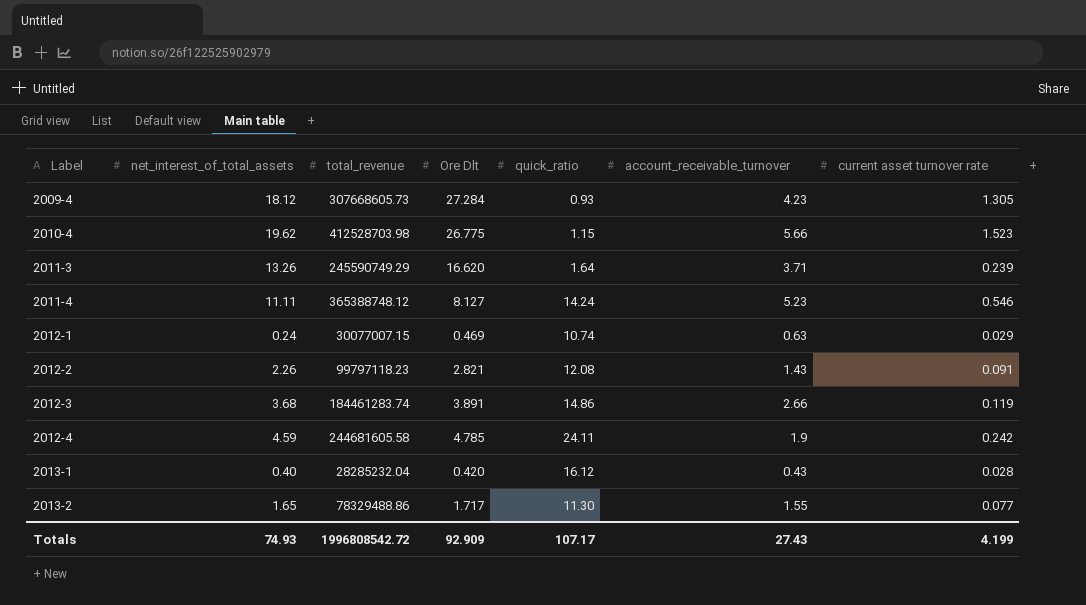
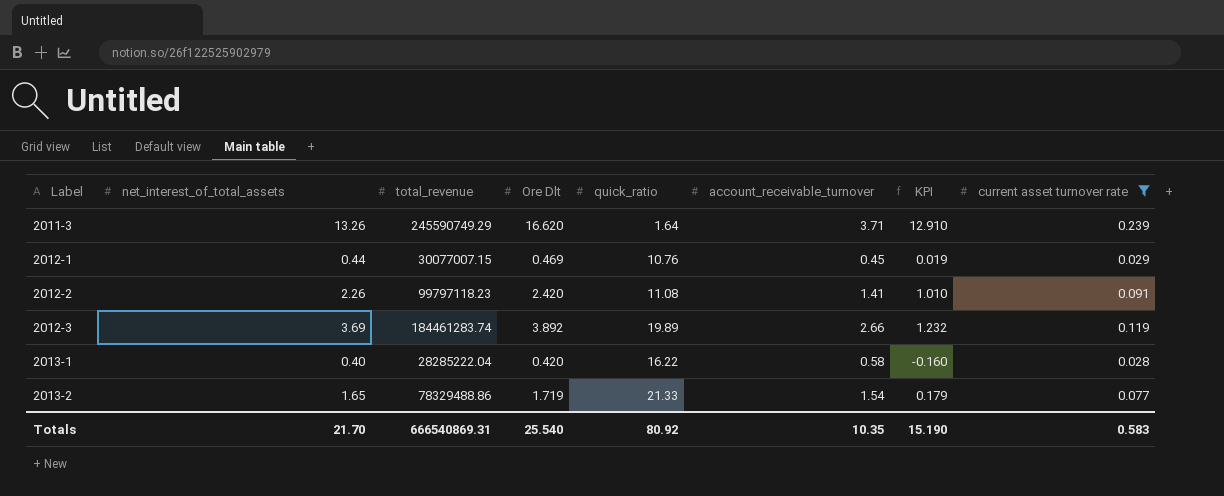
filter: none -> current asset turnover rate <= 0.239
column KPI | formula: none -> [Ore Dlt] - [account_receivable_turnover]
2012-1 | net_interest_of_total_assets: 0.24 -> 0.44
2012-1 | quick_ratio: 10.74 -> 10.76
2012-1 | account_receivable_turnover: 0.63 -> 0.45
2012-2 | Ore Dlt: 2.821 -> 2.420
2012-2 | quick_ratio: 12.08 -> 11.08
2012-2 | account_receivable_turnover: 1.43 -> 1.41
2012-3 | net_interest_of_total_assets: 3.68 -> 3.69
2012-3 | Ore Dlt: 3.891 -> 3.892
2012-3 | quick_ratio: 14.86 -> 19.89
2013-1 | total_revenue: 28285232.04 -> 28285222.04
2013-1 | quick_ratio: 16.12 -> 16.22
2013-1 | account_receivable_turnover: 0.43 -> 0.58
2013-2 | Ore Dlt: 1.717 -> 1.719
2013-2 | quick_ratio: 11.30 -> 21.33
2013-2 | account_receivable_turnover: 1.55 -> 1.54
Totals | net_interest_of_total_assets: 74.93 -> 21.70
Totals | total_revenue: 1996808542.72 -> 666540869.31
Totals | Ore Dlt: 92.909 -> 25.540
Totals | quick_ratio: 107.17 -> 80.92
Totals | account_receivable_turnover: 27.43 -> 10.35
Totals | current asset turnover rate: 4.199 -> 0.583

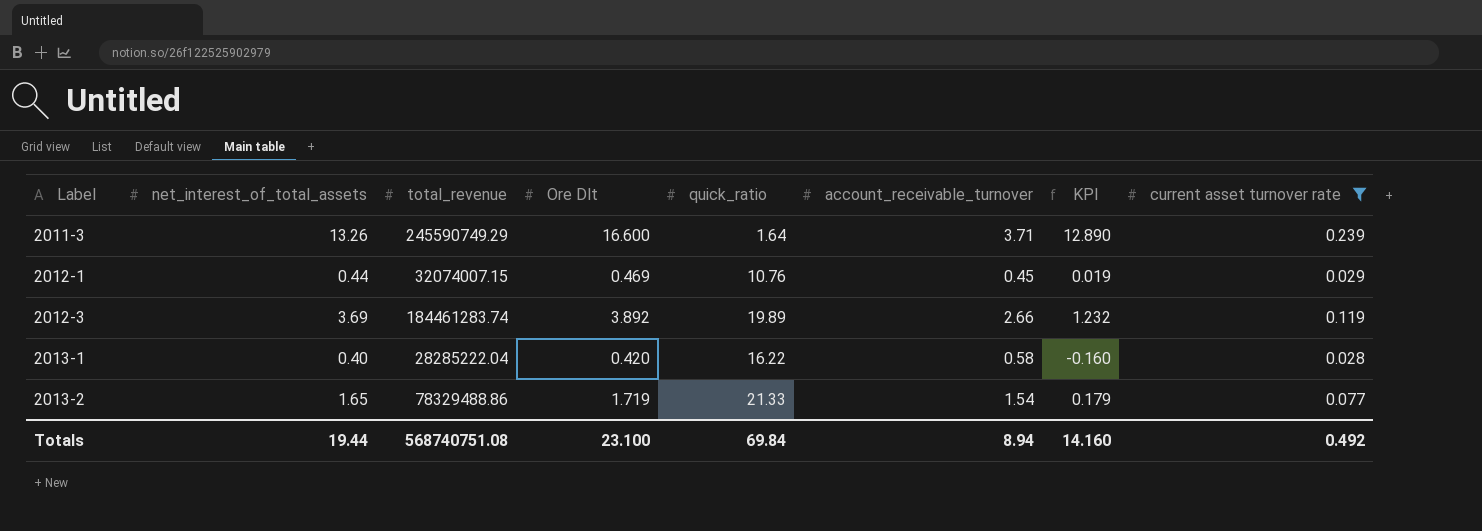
row 2012-2: 2.26 | 99797118.23 | 2.420 | 11.08 | 1.41 | 1.010 | 0.091 -> none
2011-3 | Ore Dlt: 16.620 -> 16.600
2011-3 | KPI: 12.910 -> 12.890
2012-1 | total_revenue: 30077007.15 -> 32074007.15
Totals | net_interest_of_total_assets: 21.70 -> 19.44
Totals | total_revenue: 666540869.31 -> 568740751.08
Totals | Ore Dlt: 25.540 -> 23.100
Totals | quick_ratio: 80.92 -> 69.84
Totals | account_receivable_turnover: 10.35 -> 8.94
Totals | KPI: 15.190 -> 14.160
Totals | current asset turnover rate: 0.583 -> 0.492

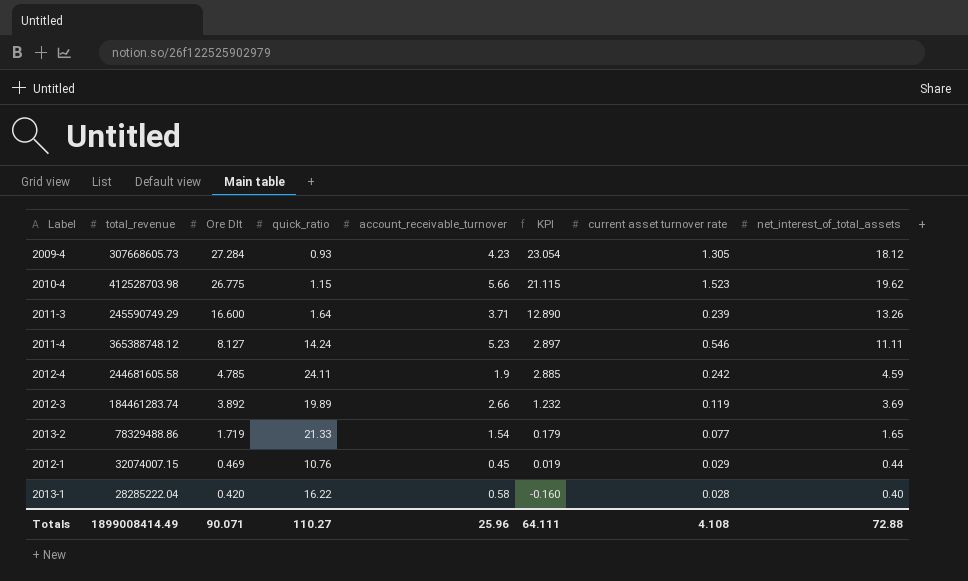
filter: current asset turnover rate <= 0.239 -> none
row order: Label ascending -> Ore Dlt descending
column net_interest_of_total_assets | position: 2 -> 8
Totals | total_revenue: 568740751.08 -> 1899008414.49
Totals | Ore Dlt: 23.100 -> 90.071
Totals | quick_ratio: 69.84 -> 110.27
Totals | account_receivable_turnover: 8.94 -> 25.96
Totals | KPI: 14.160 -> 64.111
Totals | current asset turnover rate: 0.492 -> 4.108
Totals | net_interest_of_total_assets: 19.44 -> 72.88

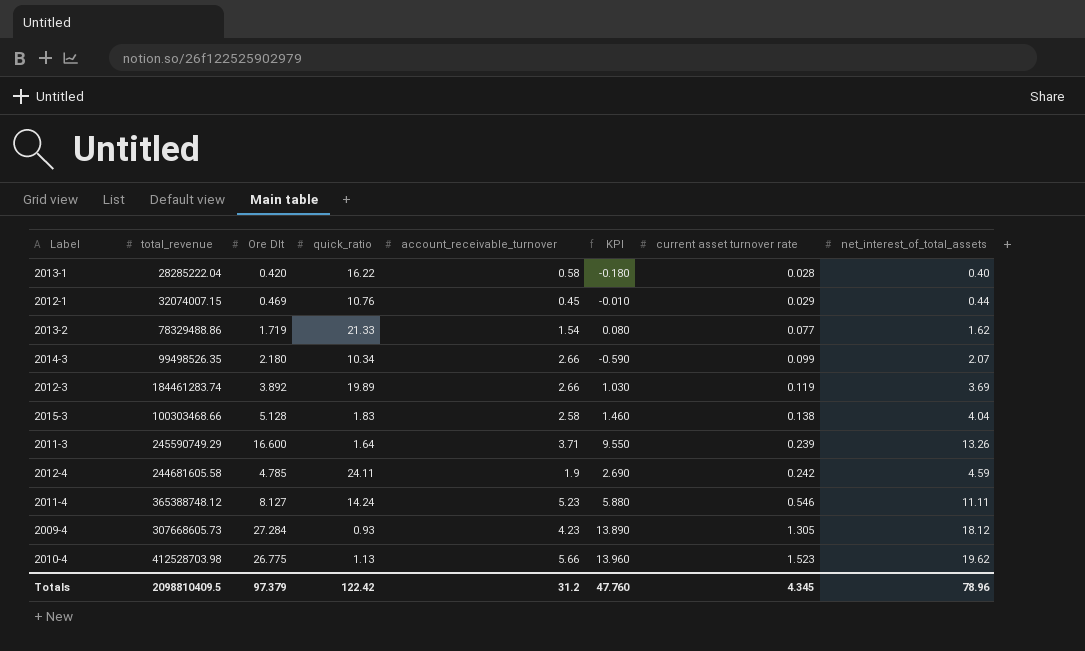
row order: Ore Dlt descending -> current asset turnover rate ascending
column KPI | formula: [Ore Dlt] - [account_receivable_turnover] -> [net_interest_of_total_assets] - [account_receivable_turnover]
2013-2 | net_interest_of_total_assets: 1.65 -> 1.62
row 2014-3: none -> 99498526.35 | 2.180 | 10.34 | 2.66 | -0.590 | 0.099 | 2.07
row 2015-3: none -> 100303468.66 | 5.128 | 1.83 | 2.58 | 1.460 | 0.138 | 4.04
2010-4 | quick_ratio: 1.15 -> 1.13
Totals | total_revenue: 1899008414.49 -> 2098810409.5
Totals | Ore Dlt: 90.071 -> 97.379
Totals | quick_ratio: 110.27 -> 122.42
Totals | account_receivable_turnover: 25.96 -> 31.2
Totals | KPI: 64.111 -> 47.760
Totals | current asset turnover rate: 4.108 -> 4.345
Totals | net_interest_of_total_assets: 72.88 -> 78.96

